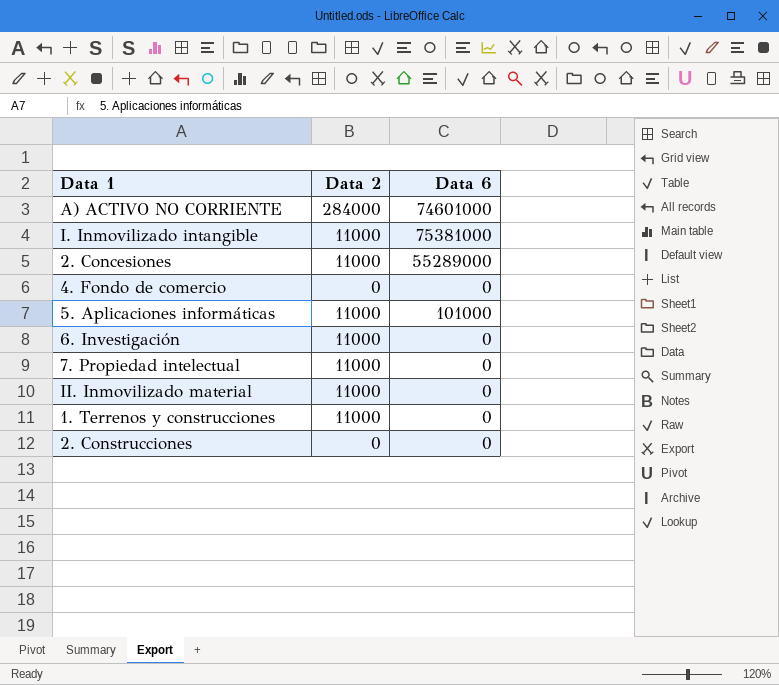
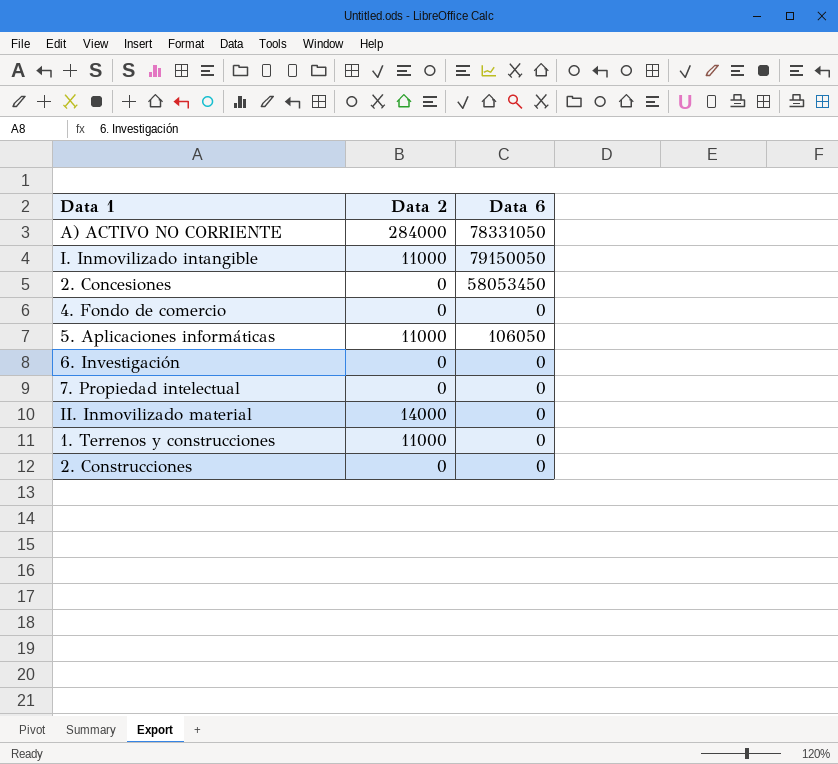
A) ACTIVO NO CORRIENTE | Data 6: 74601000 -> 78331050
I. Inmovilizado intangible | Data 6: 75381000 -> 79150050
2. Concesiones | Data 2: 11000 -> 0
2. Concesiones | Data 6: 55289000 -> 58053450
5. Aplicaciones informáticas | Data 6: 101000 -> 106050
6. Investigación | Data 2: 11000 -> 0
7. Propiedad intelectual | Data 2: 11000 -> 0
II. Inmovilizado material | Data 2: 11000 -> 14000

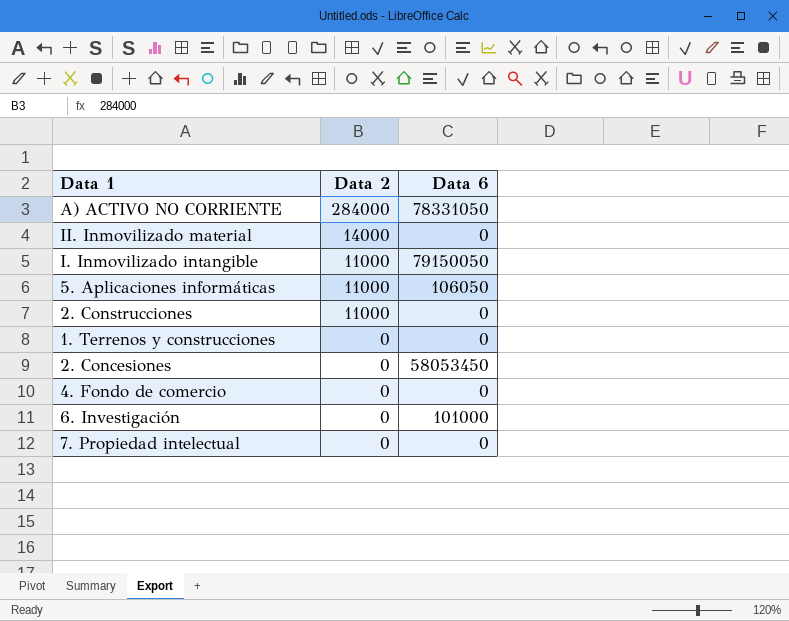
row order: none -> Data 2 descending
2. Construcciones | Data 2: 0 -> 11000
1. Terrenos y construcciones | Data 2: 11000 -> 0
6. Investigación | Data 6: 0 -> 101000

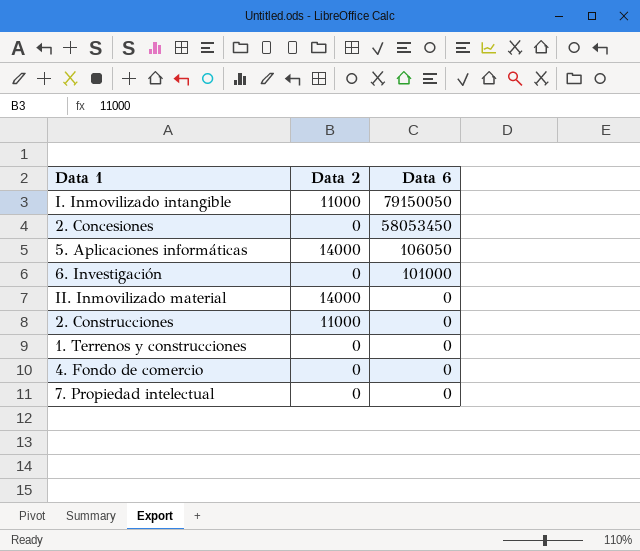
row order: Data 2 descending -> Data 6 descending
row A) ACTIVO NO CORRIENTE: 284000 | 78331050 -> none
5. Aplicaciones informáticas | Data 2: 11000 -> 14000

